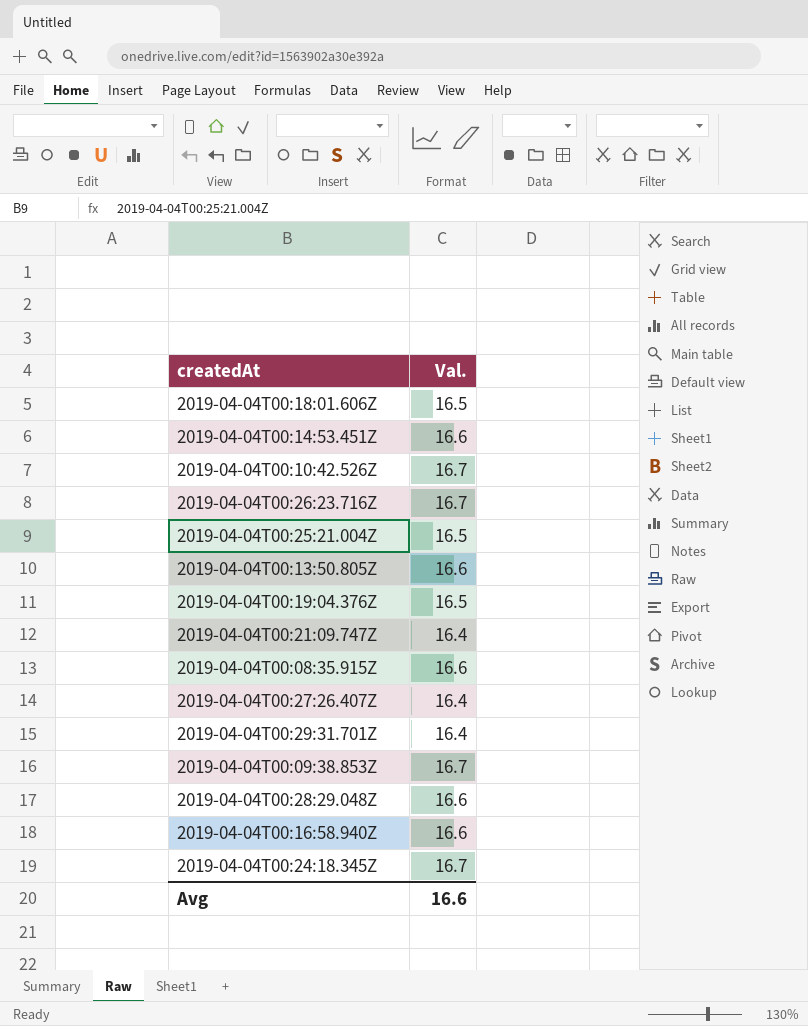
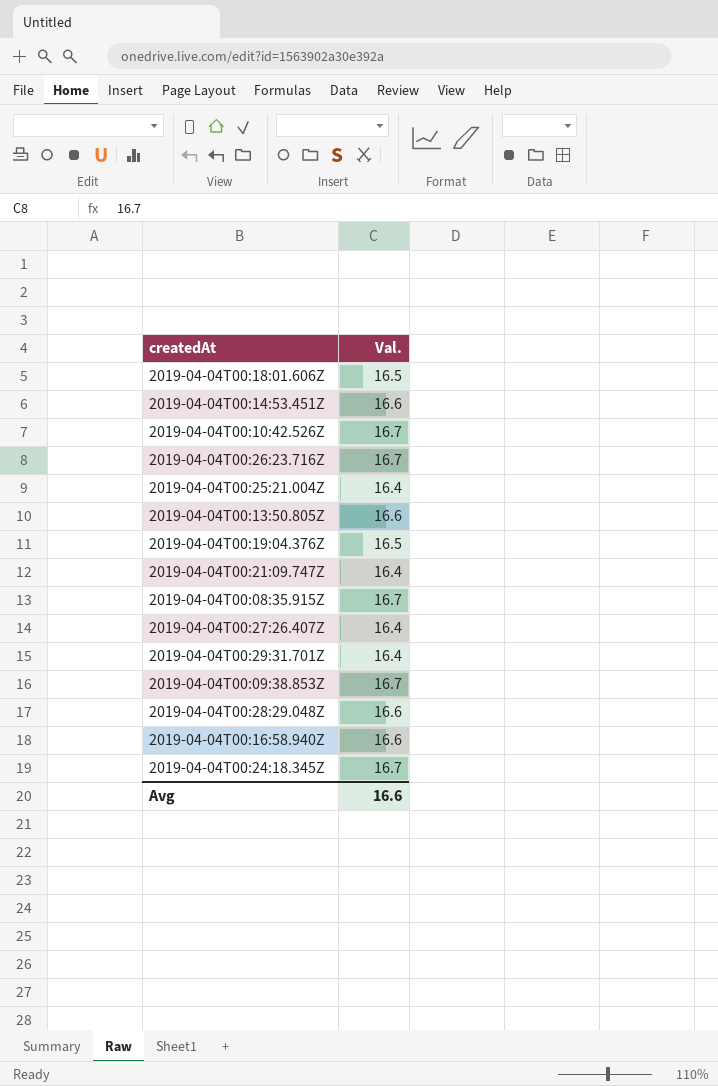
2019-04-04T00:25:21.004Z | Val.: 16.5 -> 16.4
2019-04-04T00:08:35.915Z | Val.: 16.6 -> 16.7

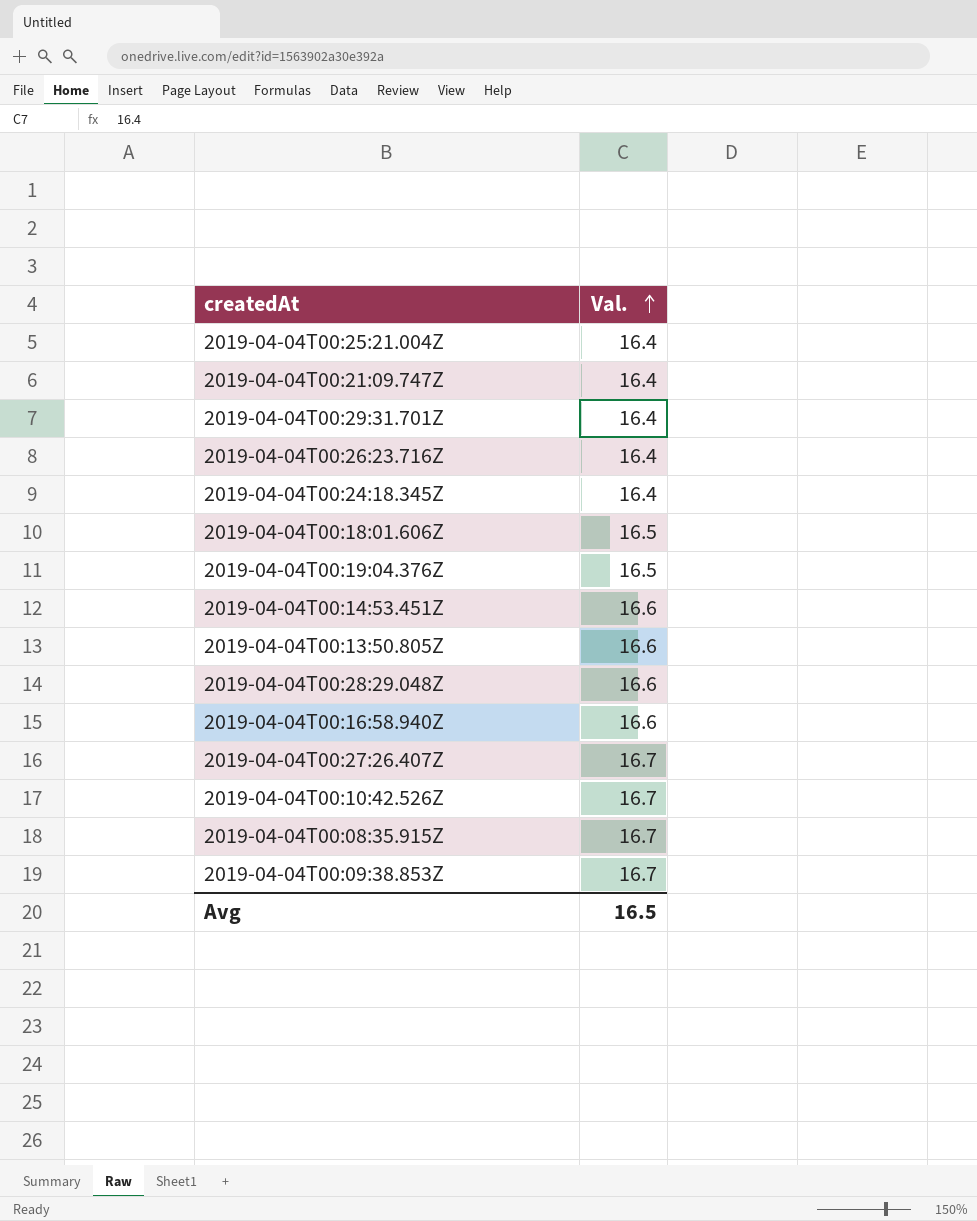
row order: none -> Val. ascending
2019-04-04T00:26:23.716Z | Val.: 16.7 -> 16.4
2019-04-04T00:24:18.345Z | Val.: 16.7 -> 16.4
2019-04-04T00:27:26.407Z | Val.: 16.4 -> 16.7
Avg | Val.: 16.6 -> 16.5

